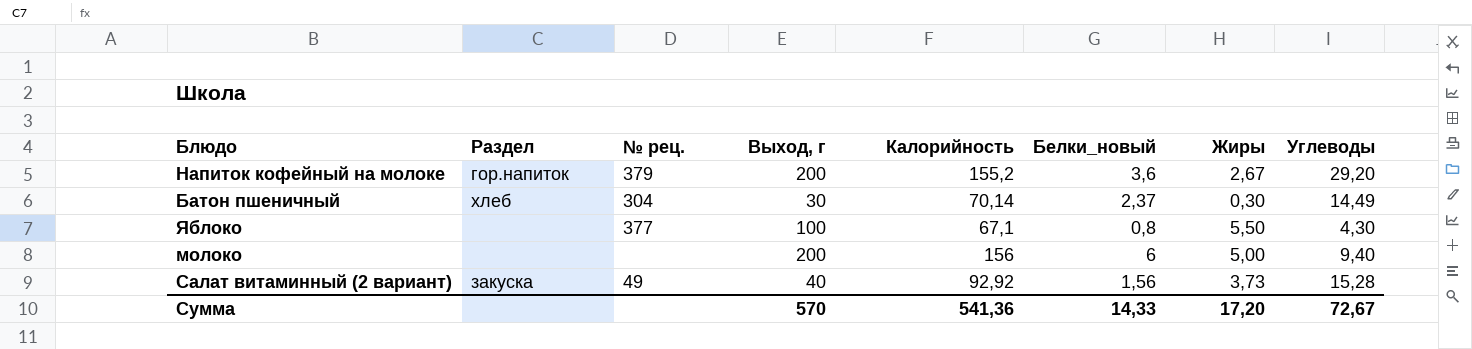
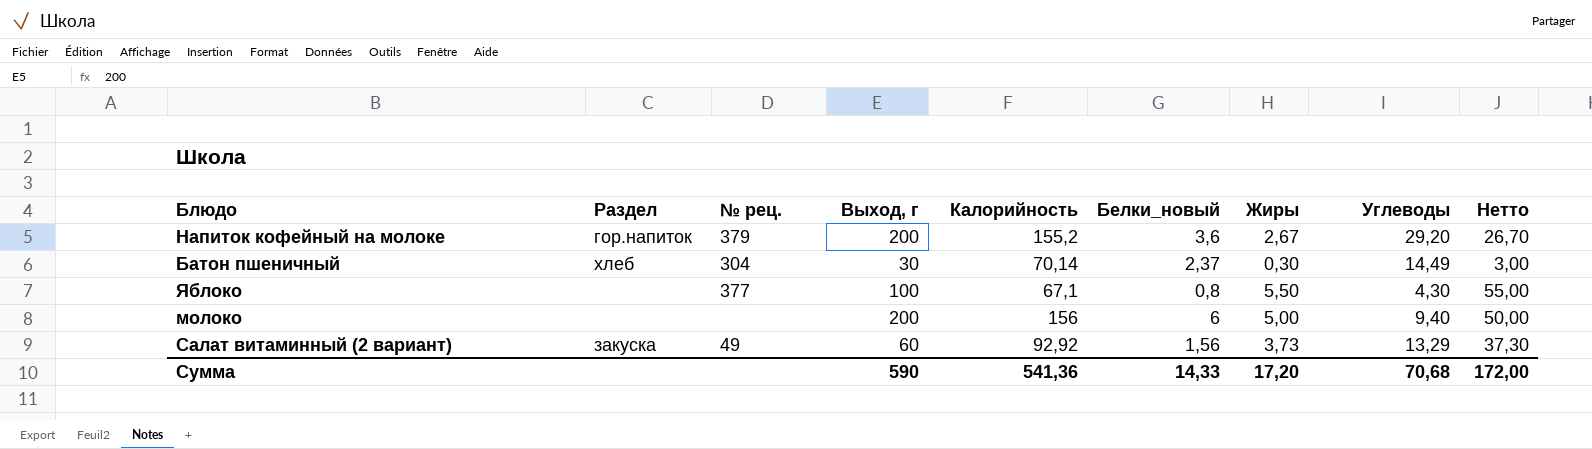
column Нетто | formula: none -> [Жиры] * 10
Салат витаминный (2 вариант) | Выход, г: 40 -> 60
Салат витаминный (2 вариант) | Углеводы: 15,28 -> 13,29
Сумма | Выход, г: 570 -> 590
Сумма | Углеводы: 72,67 -> 70,68

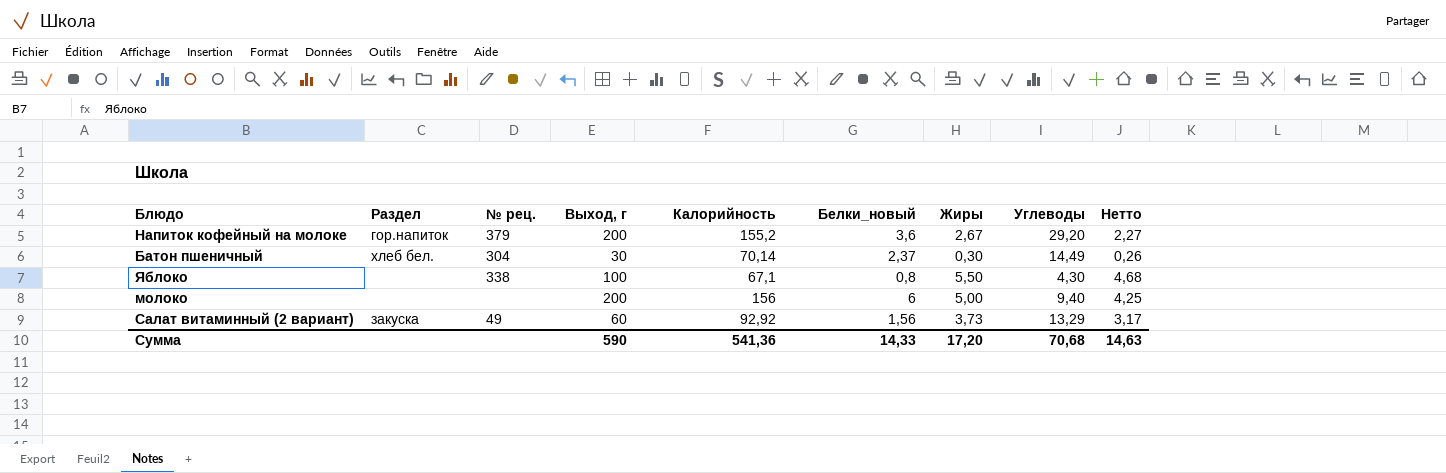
column Нетто | formula: [Жиры] * 10 -> [Жиры] * 0,85
Батон пшеничный | Раздел: хлеб -> хлеб бел.
Яблоко | № рец.: 377 -> 338
Сумма | Нетто: 172,00 -> 14,63

